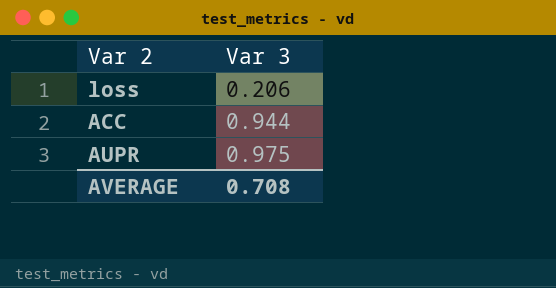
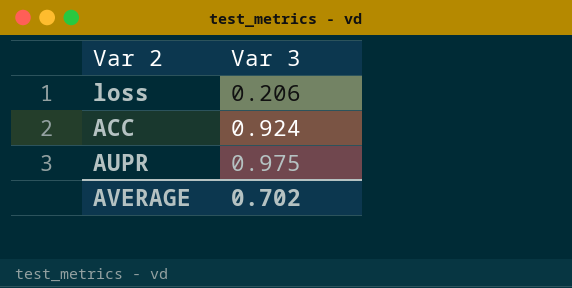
ACC | Var 3: 0.944 -> 0.924
AVERAGE | Var 3: 0.708 -> 0.702

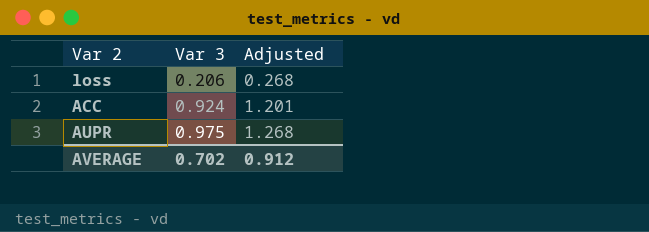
column Adjusted | formula: none -> [Var 3] * 1.3

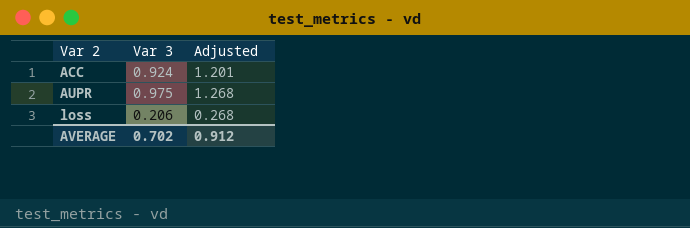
row order: Var 3 ascending -> Var 2 ascending

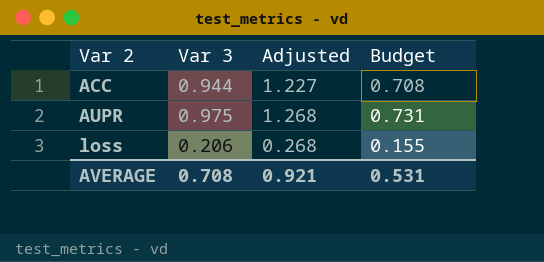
column Budget | formula: none -> [Var 3] * 0.75
ACC | Var 3: 0.924 -> 0.944
ACC | Adjusted: 1.201 -> 1.227
AVERAGE | Var 3: 0.702 -> 0.708
AVERAGE | Adjusted: 0.912 -> 0.921

